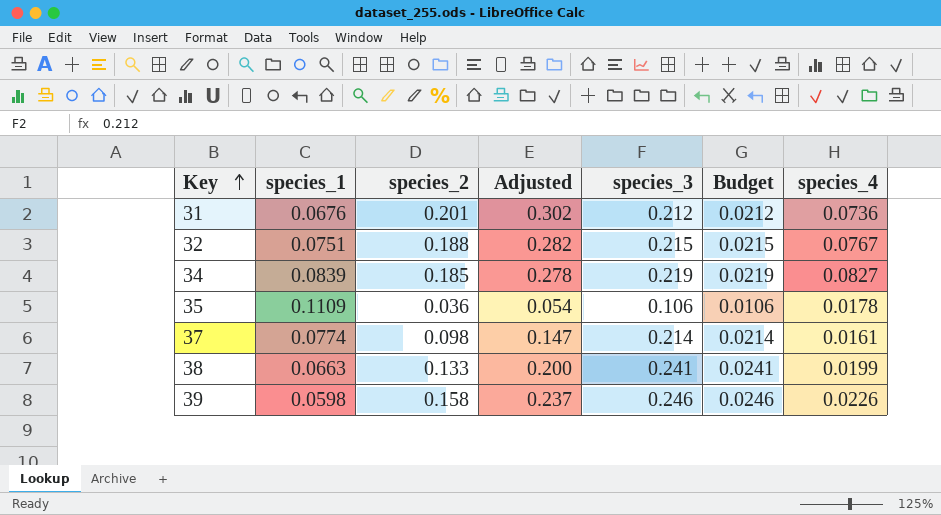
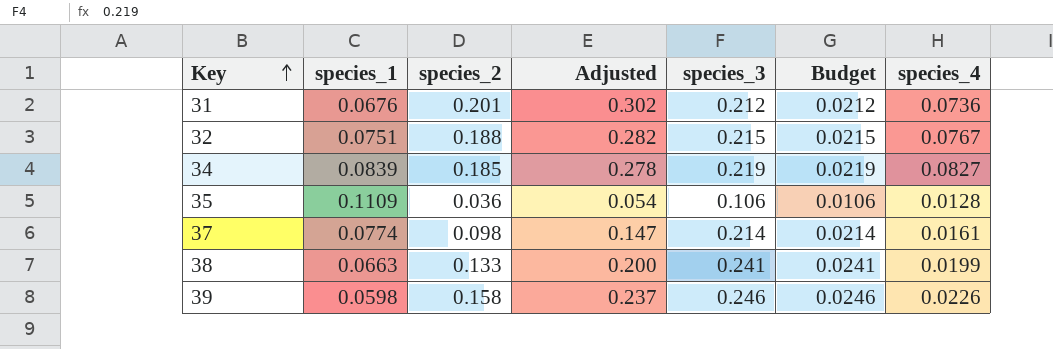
35 | species_4: 0.0178 -> 0.0128

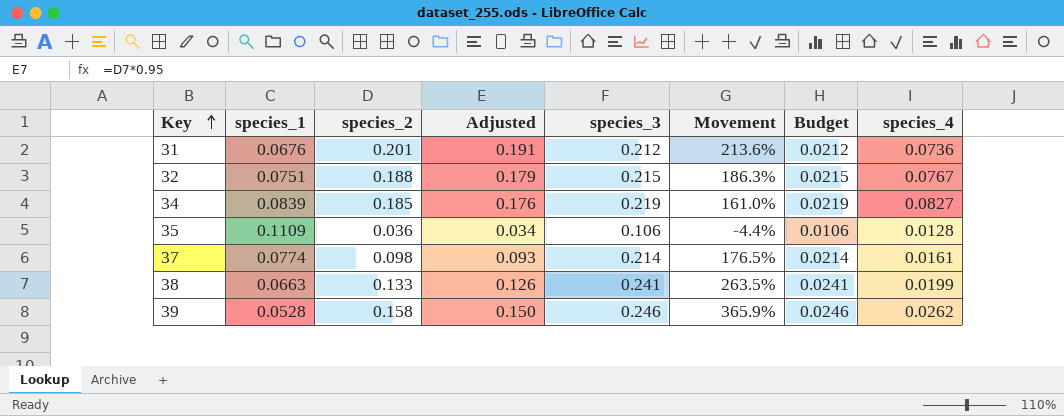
column Adjusted | formula: [species_2] * 1.5 -> [species_2] * 0.95
column Movement | formula: none -> ([species_3] - [species_1]) / [species_1]
39 | species_1: 0.0598 -> 0.0528
39 | species_4: 0.0226 -> 0.0262

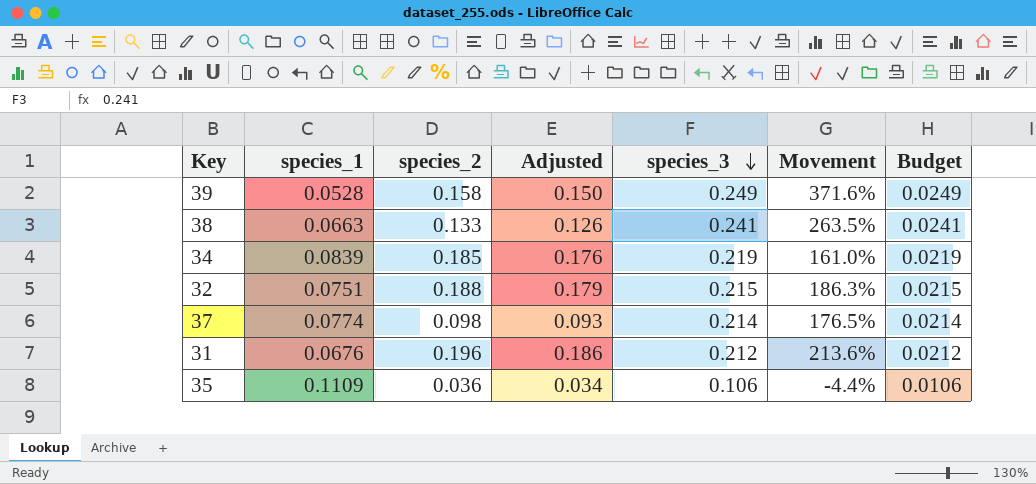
row order: Key ascending -> species_3 descending
column species_4 | position: 8 -> none
39 | species_3: 0.246 -> 0.249
39 | Movement: 365.9% -> 371.6%
39 | Budget: 0.0246 -> 0.0249
31 | species_2: 0.201 -> 0.196
31 | Adjusted: 0.191 -> 0.186

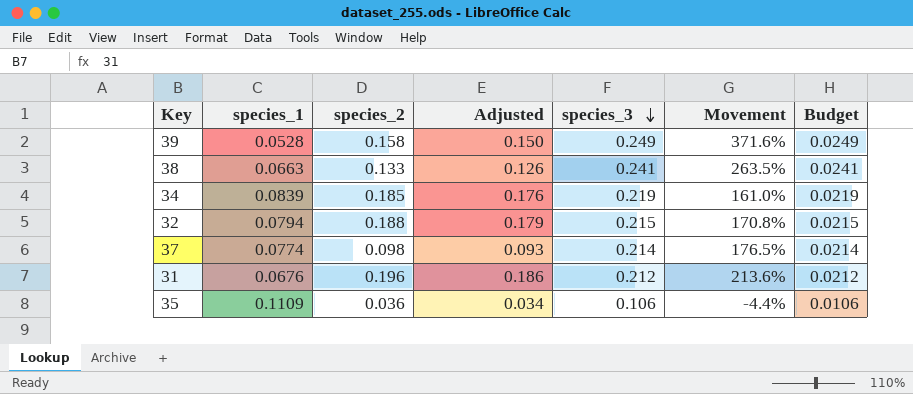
32 | species_1: 0.0751 -> 0.0794
32 | Movement: 186.3% -> 170.8%

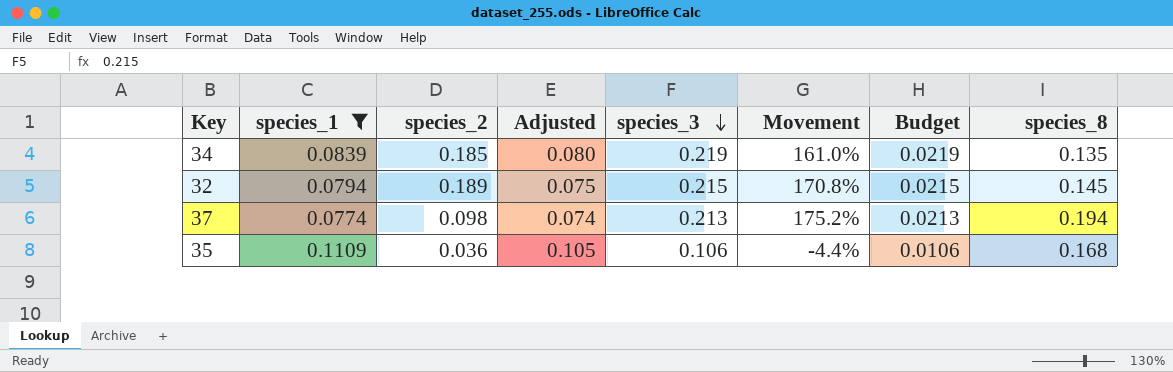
filter: none -> species_1 >= 0.0774
column Adjusted | formula: [species_2] * 0.95 -> [species_1] * 0.95
column species_8 | position: none -> 8
32 | species_2: 0.188 -> 0.189
37 | species_3: 0.214 -> 0.213
37 | Movement: 176.5% -> 175.2%
37 | Budget: 0.0214 -> 0.0213

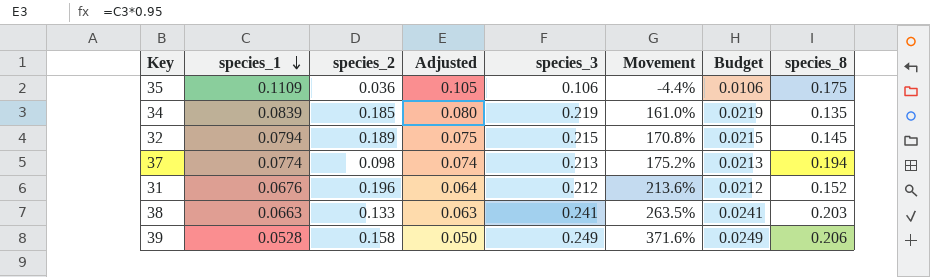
filter: species_1 >= 0.0774 -> none
row order: species_3 descending -> species_1 descending
35 | species_8: 0.168 -> 0.175

